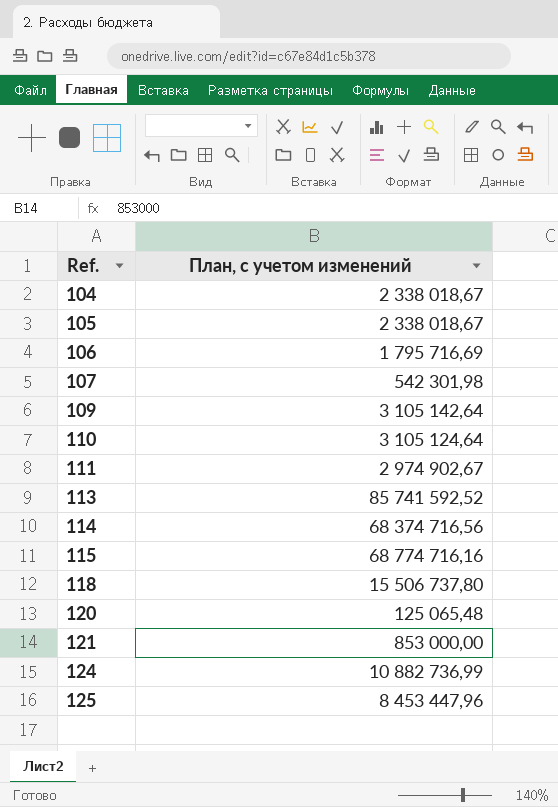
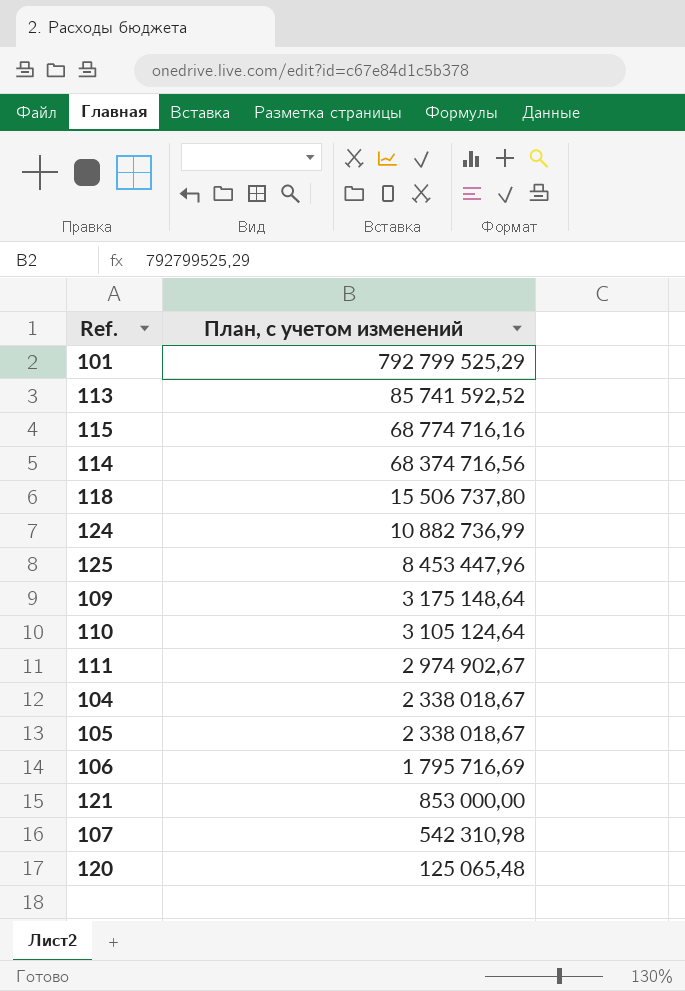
row order: Ref. ascending -> План, с учетом изменений descending
row 101: none -> 792 799 525,29
109 | План, с учетом изменений: 3 105 142,64 -> 3 175 148,64
107 | План, с учетом изменений: 542 301,98 -> 542 310,98

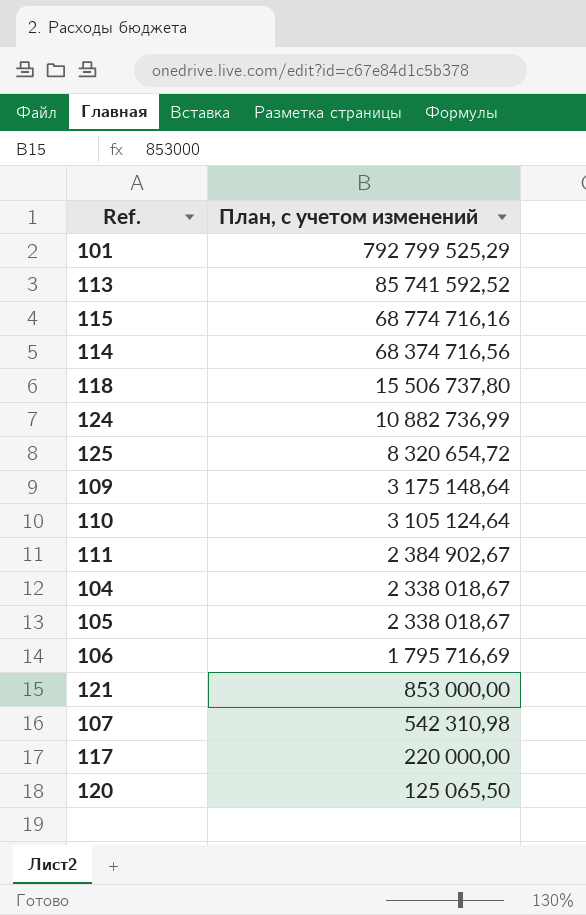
125 | План, с учетом изменений: 8 453 447,96 -> 8 320 654,72
111 | План, с учетом изменений: 2 974 902,67 -> 2 384 902,67
row 117: none -> 220 000,00
120 | План, с учетом изменений: 125 065,48 -> 125 065,50

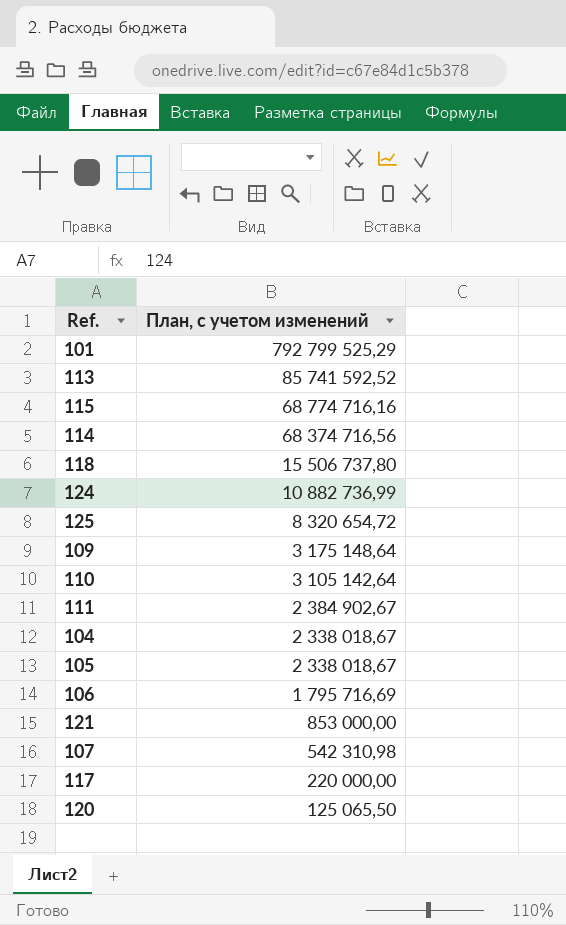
110 | План, с учетом изменений: 3 105 124,64 -> 3 105 142,64

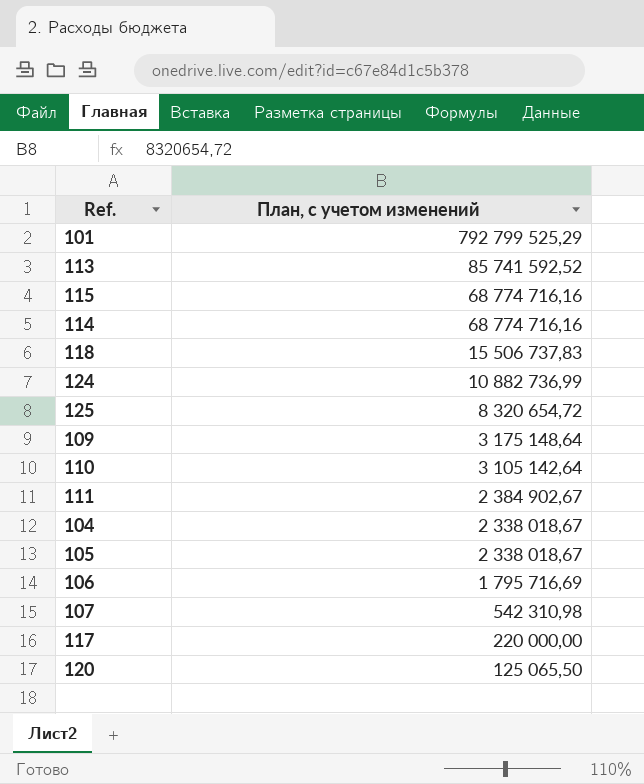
row 121: 853 000,00 -> none
114 | План, с учетом изменений: 68 374 716,56 -> 68 774 716,16
118 | План, с учетом изменений: 15 506 737,80 -> 15 506 737,83

